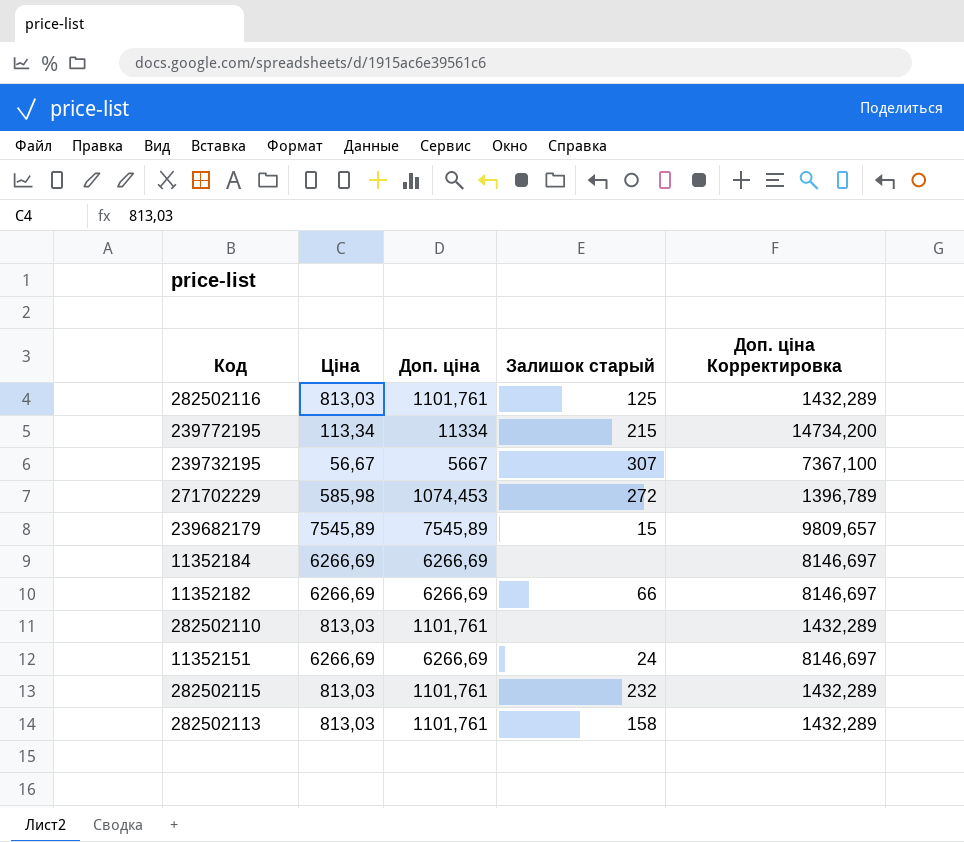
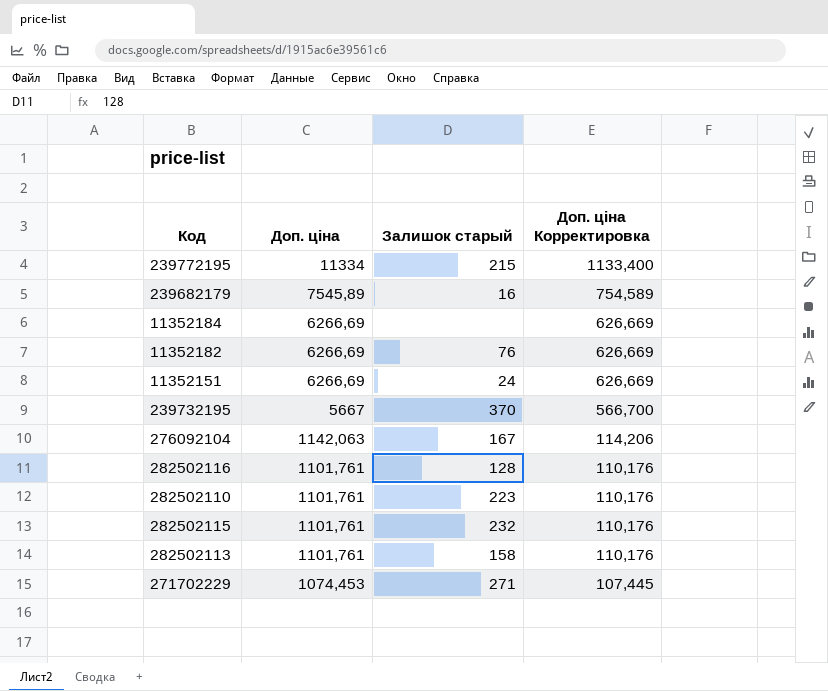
row order: none -> Доп. ціна descending
column Ціна | position: 2 -> none
column Доп. ціна Корректировка | formula: [Доп. ціна] * 1,3 -> [Доп. ціна] * 0,1
239682179 | Залишок старый: 15 -> 16
11352182 | Залишок старый: 66 -> 76
239732195 | Залишок старый: 307 -> 370
row 276092104: none -> 1142,063 | 167 | 114,206
282502116 | Залишок старый: 125 -> 128
282502110 | Залишок старый: none -> 223
271702229 | Залишок старый: 272 -> 271

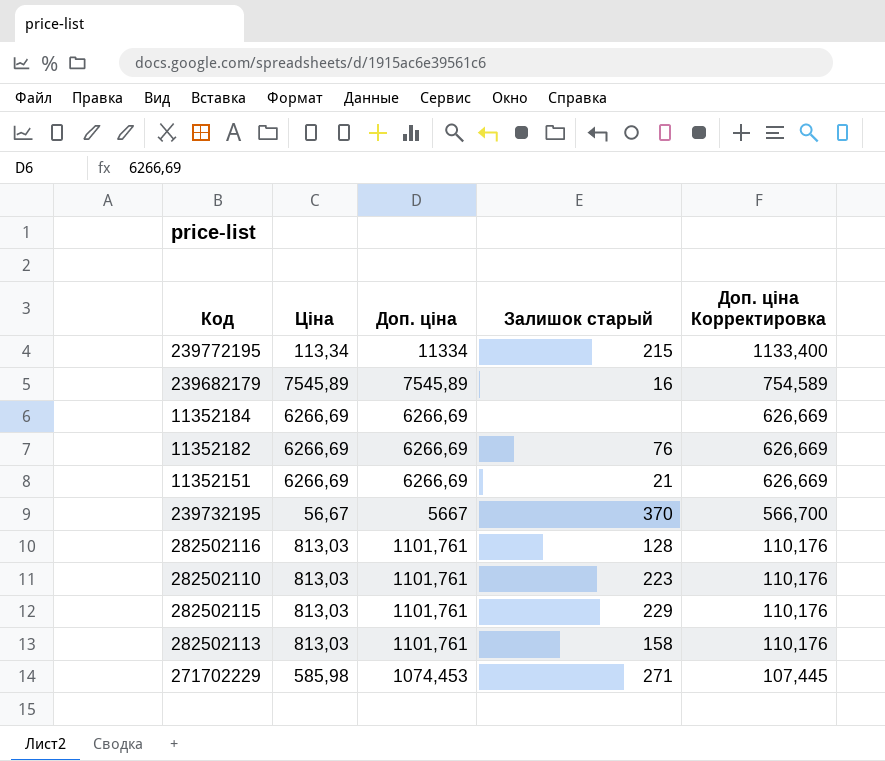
column Ціна | position: none -> 2
row 276092104: 1142,063 | 167 | 114,206 -> none
11352151 | Залишок старый: 24 -> 21
282502115 | Залишок старый: 232 -> 229

